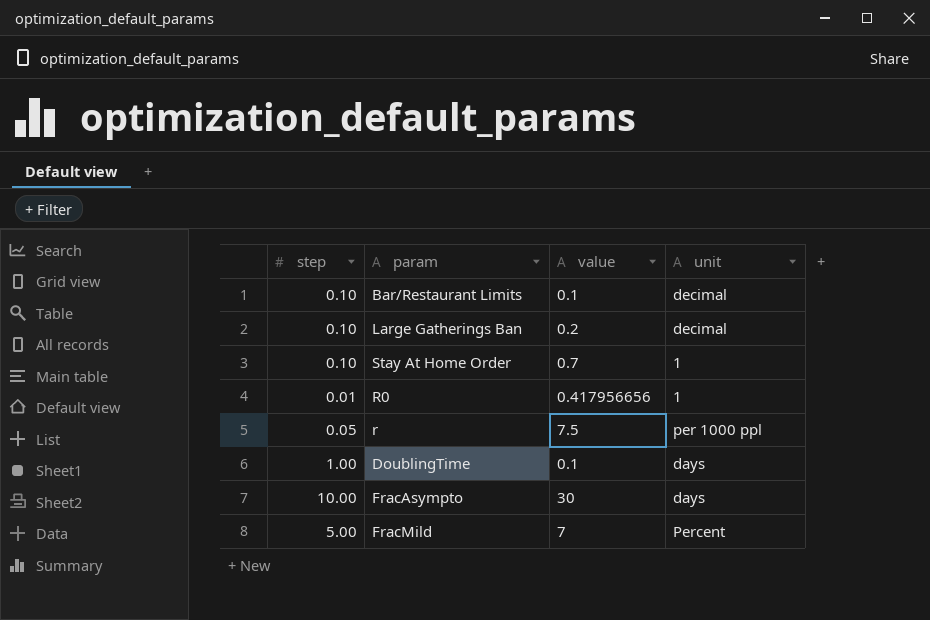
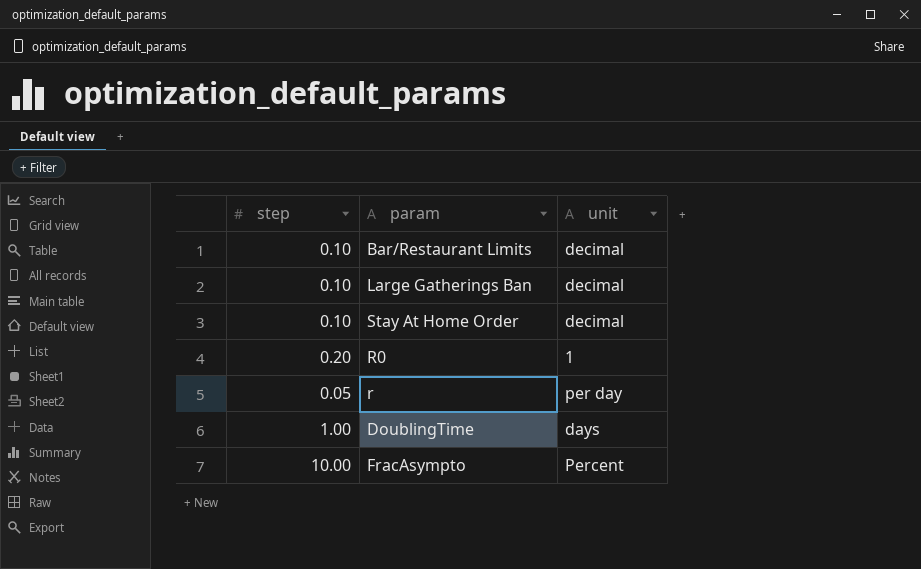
column value | position: 3 -> none
row FracMild: 5.00 | 7 | Percent -> none
Stay At Home Order | unit: 1 -> decimal
R0 | step: 0.01 -> 0.20
r | unit: per 1000 ppl -> per day
FracAsympto | unit: days -> Percent

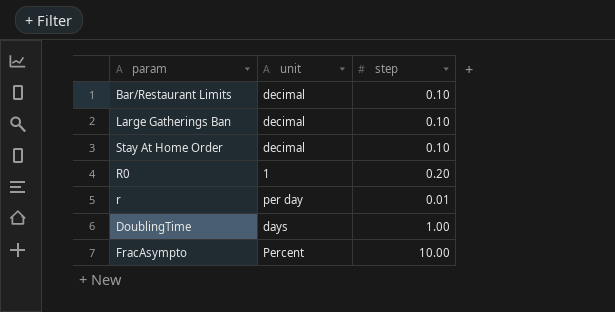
column step | position: 1 -> 3
r | step: 0.05 -> 0.01

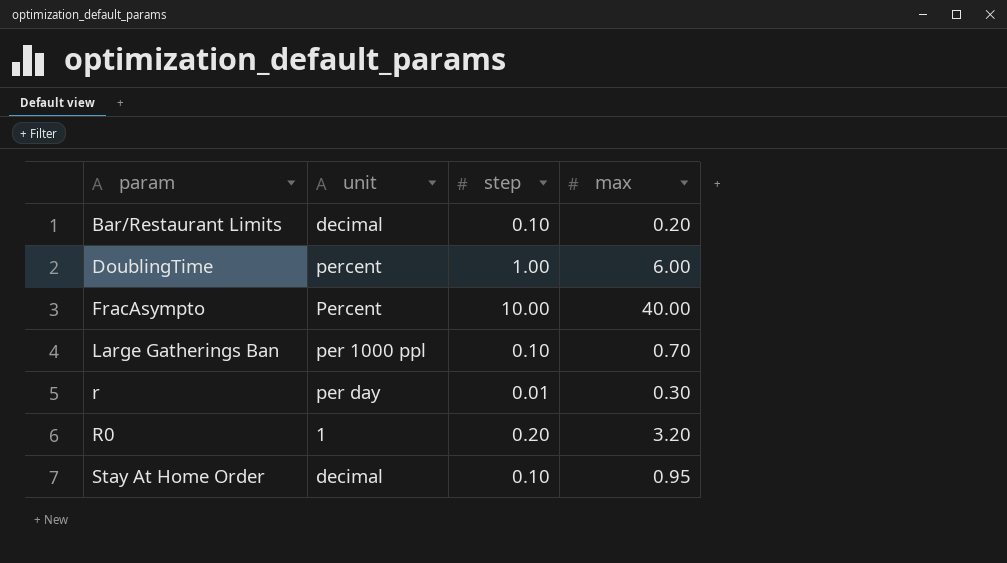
row order: none -> param ascending
column max | position: none -> 4
DoublingTime | unit: days -> percent
Large Gatherings Ban | unit: decimal -> per 1000 ppl

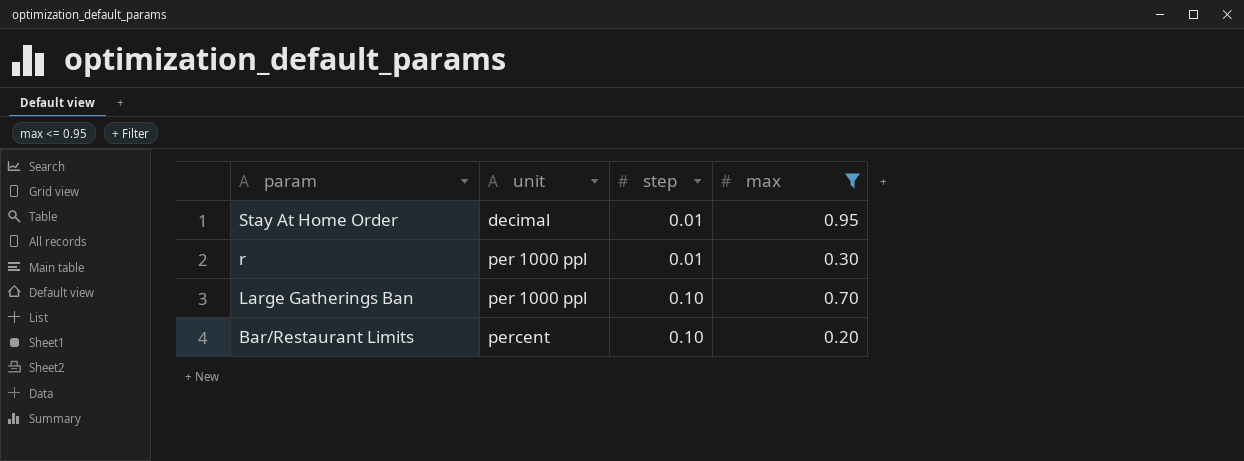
filter: none -> max <= 0.95
row order: param ascending -> param descending
Stay At Home Order | step: 0.10 -> 0.01
r | unit: per day -> per 1000 ppl
Bar/Restaurant Limits | unit: decimal -> percent

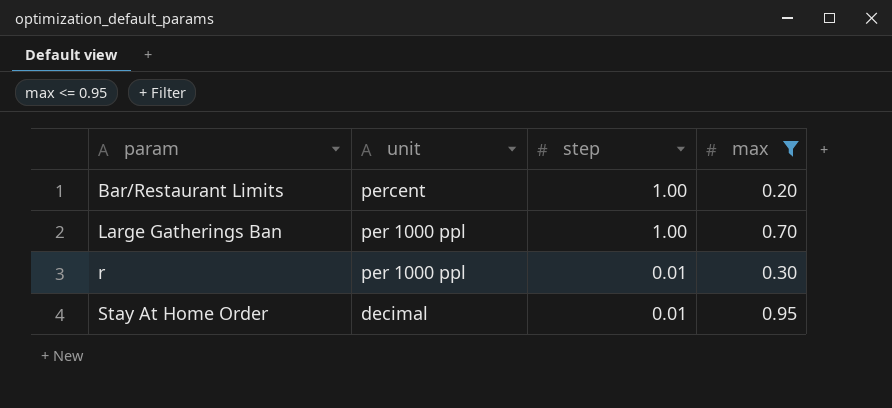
row order: param descending -> param ascending
Bar/Restaurant Limits | step: 0.10 -> 1.00
Large Gatherings Ban | step: 0.10 -> 1.00

